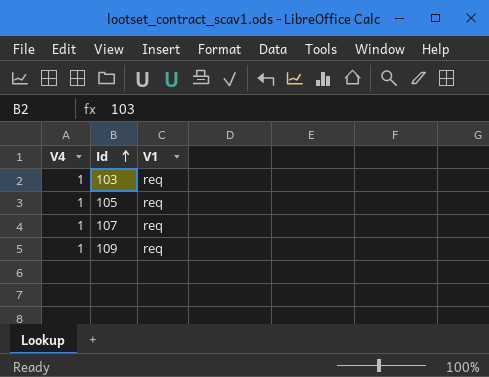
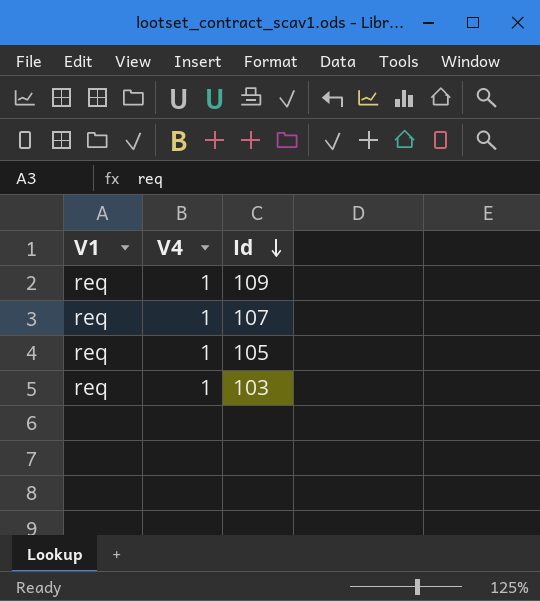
row order: Id ascending -> Id descending
column V1 | position: 3 -> 1

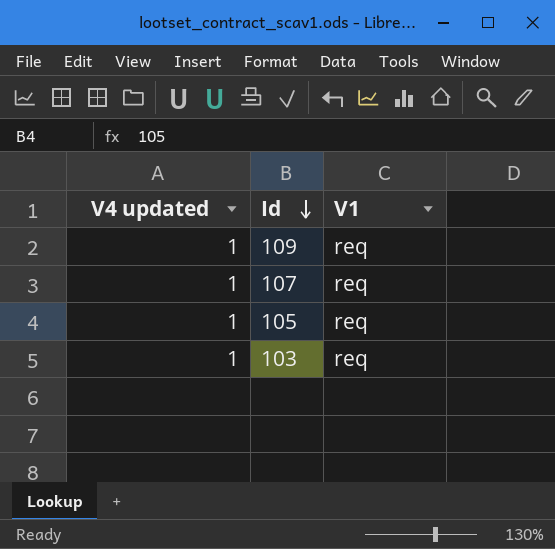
column name: V4 -> V4 updated
column V1 | position: 1 -> 3

